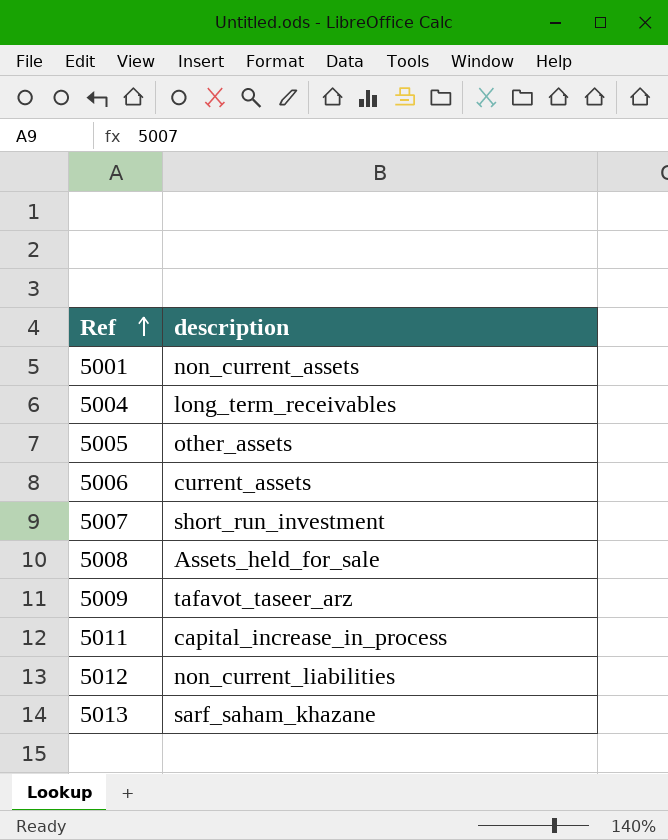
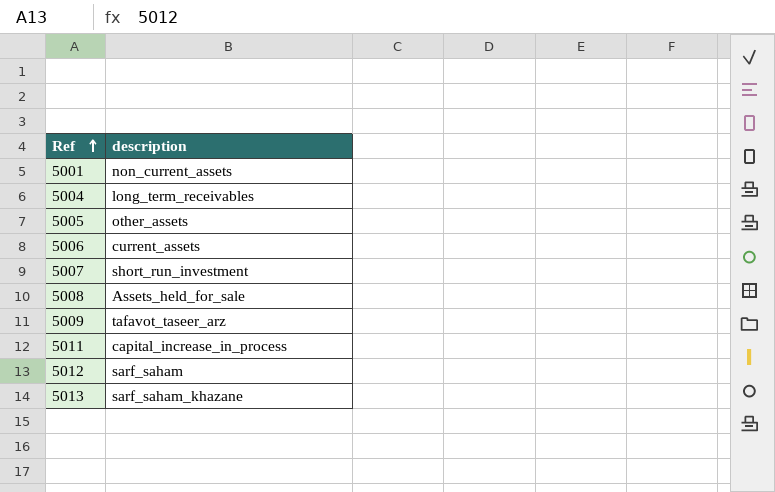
5012 | description: non_current_liabilities -> sarf_saham

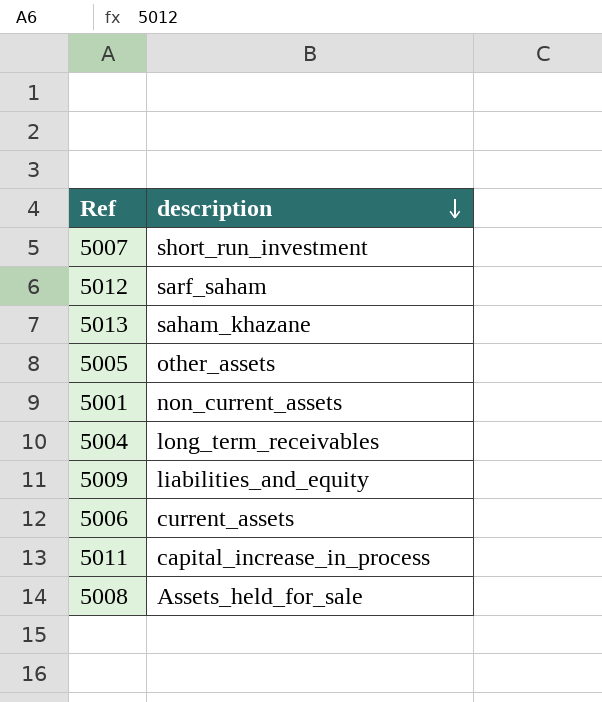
row order: Ref ascending -> description descending
5013 | description: sarf_saham_khazane -> saham_khazane
5009 | description: tafavot_taseer_arz -> liabilities_and_equity

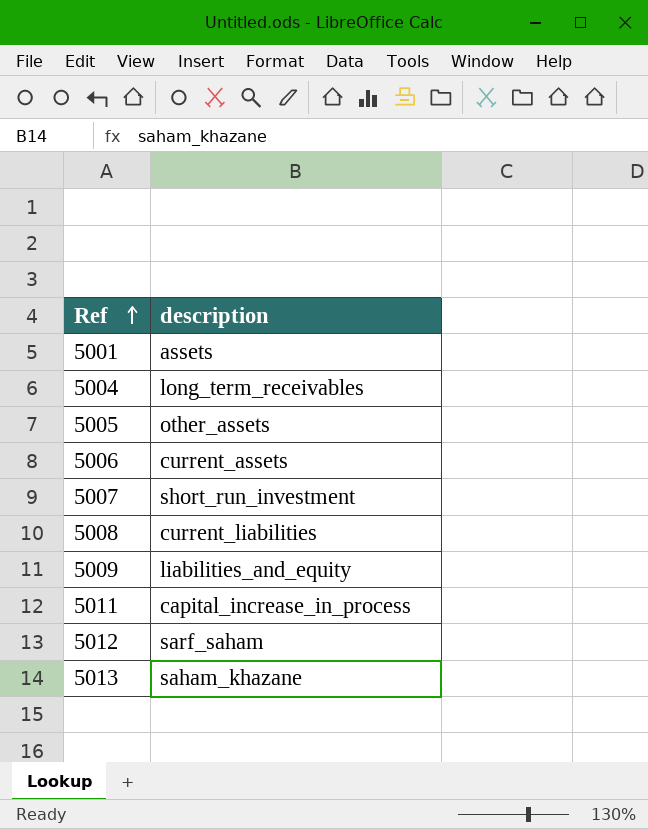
row order: description descending -> Ref ascending
5001 | description: non_current_assets -> assets
5008 | description: Assets_held_for_sale -> current_liabilities

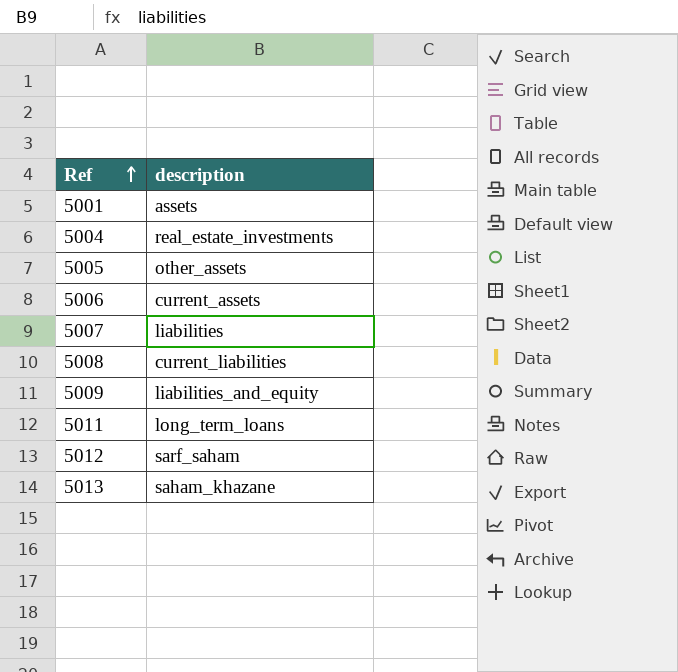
5004 | description: long_term_receivables -> real_estate_investments
5007 | description: short_run_investment -> liabilities
5011 | description: capital_increase_in_process -> long_term_loans

